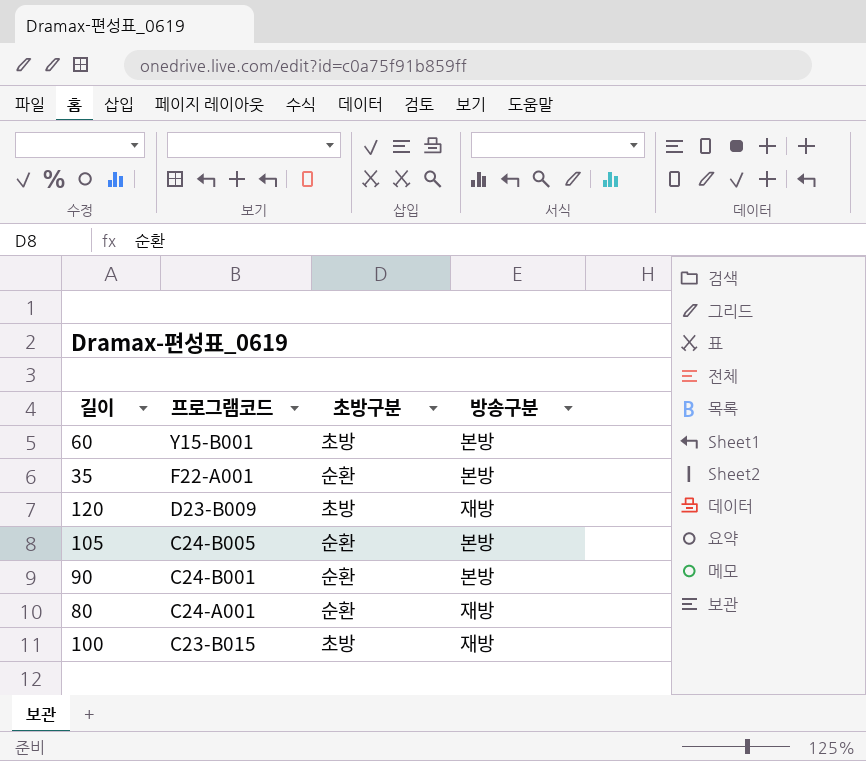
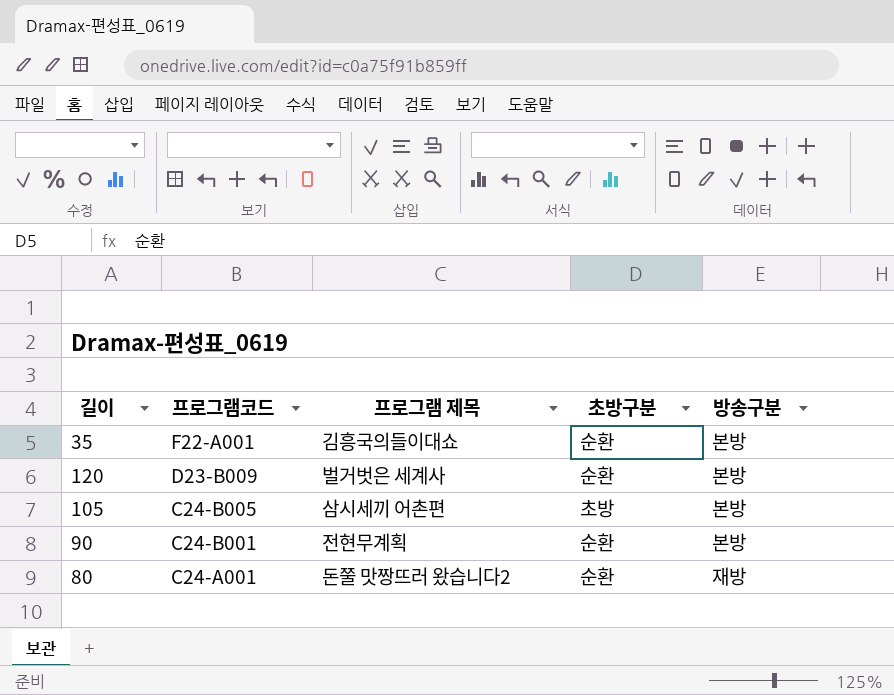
column 프로그램 제목 | position: none -> 3
row 60: Y15-B001 | 초방 | 본방 -> none
row 100: C23-B015 | 초방 | 재방 -> none
120 | 초방구분: 초방 -> 순환
120 | 방송구분: 재방 -> 본방
105 | 초방구분: 순환 -> 초방

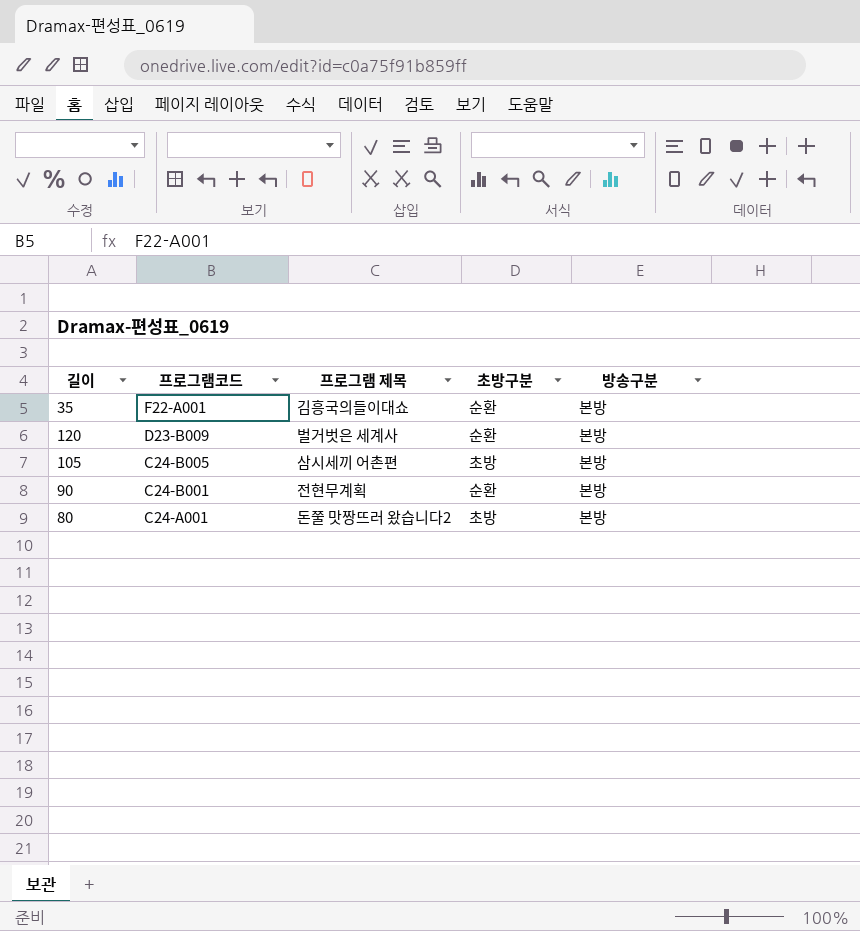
80 | 초방구분: 순환 -> 초방
80 | 방송구분: 재방 -> 본방

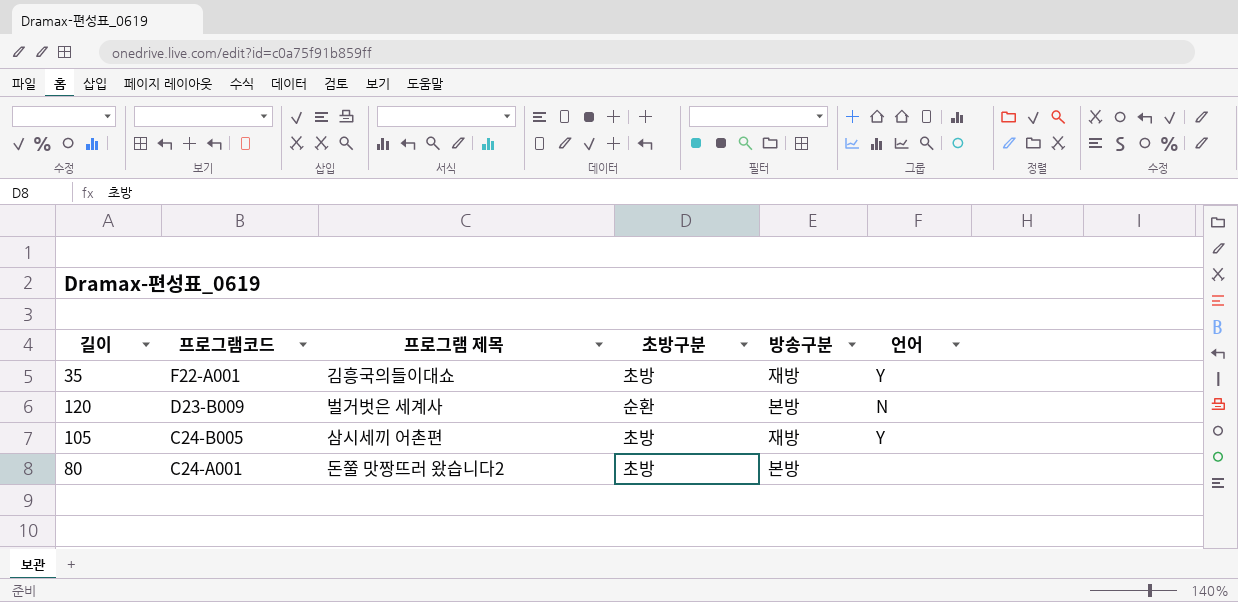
column 언어 | position: none -> 6
row 90: C24-B001 | 전현무계획 | 순환 | 본방 -> none
35 | 초방구분: 순환 -> 초방
35 | 방송구분: 본방 -> 재방
105 | 방송구분: 본방 -> 재방

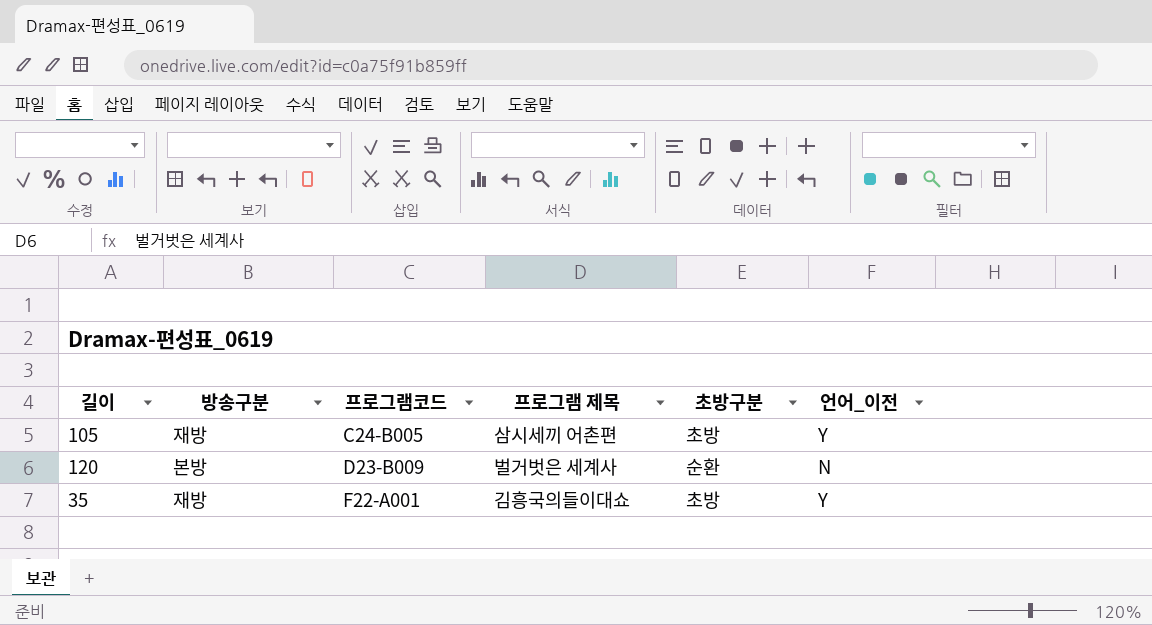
row order: 프로그램코드 descending -> 프로그램코드 ascending
column 방송구분 | position: 5 -> 2
column name: 언어 -> 언어_이전
row 80: C24-A001 | 돈쭐 맛짱뜨러 왔습니다2 | 초방 | 본방 | none -> none

